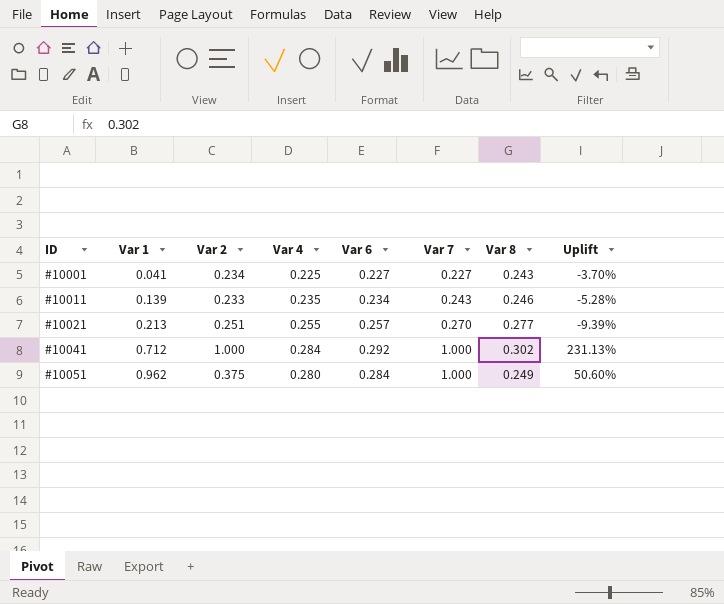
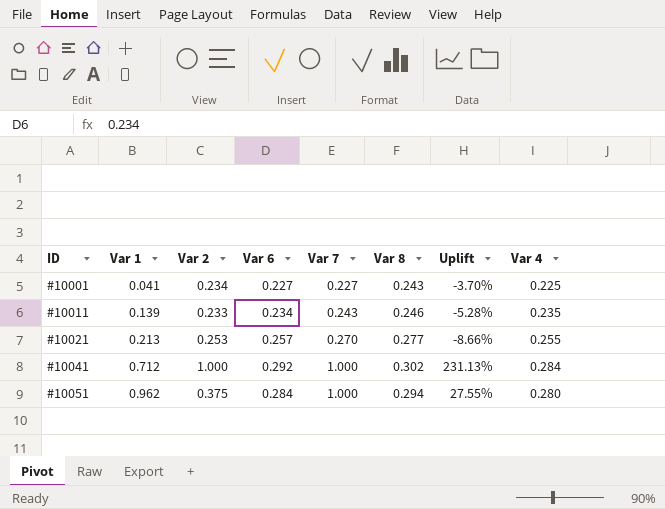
column Var 4 | position: 4 -> 8
#10021 | Var 2: 0.251 -> 0.253
#10021 | Uplift: -9.39% -> -8.66%
#10051 | Var 8: 0.249 -> 0.294
#10051 | Uplift: 50.60% -> 27.55%

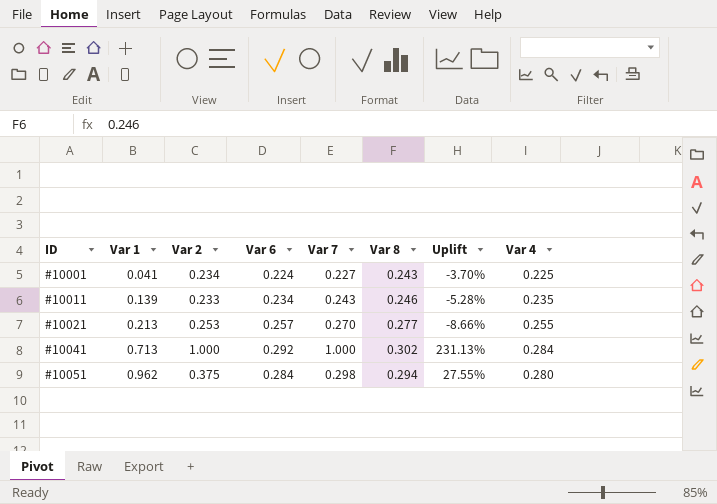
#10001 | Var 6: 0.227 -> 0.224
#10041 | Var 1: 0.712 -> 0.713
#10051 | Var 7: 1.000 -> 0.298

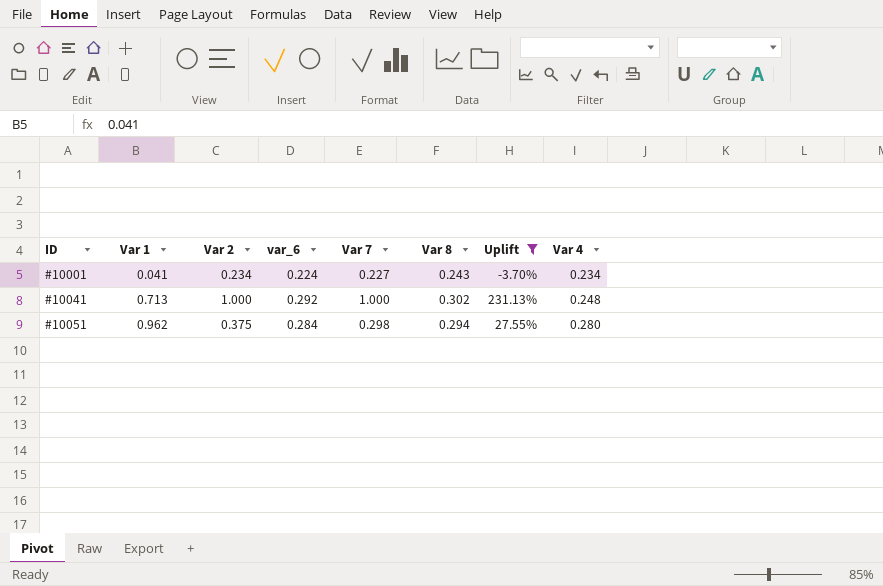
filter: none -> Uplift >= -3.70%
column name: Var 6 -> var_6
#10001 | Var 4: 0.225 -> 0.234
#10041 | Var 4: 0.284 -> 0.248

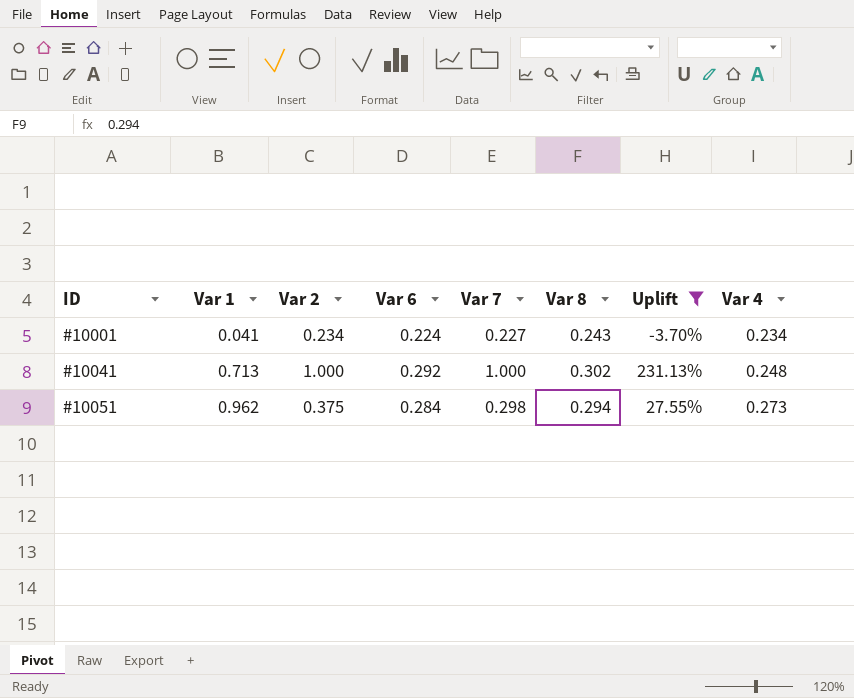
column name: var_6 -> Var 6
#10051 | Var 4: 0.280 -> 0.273

